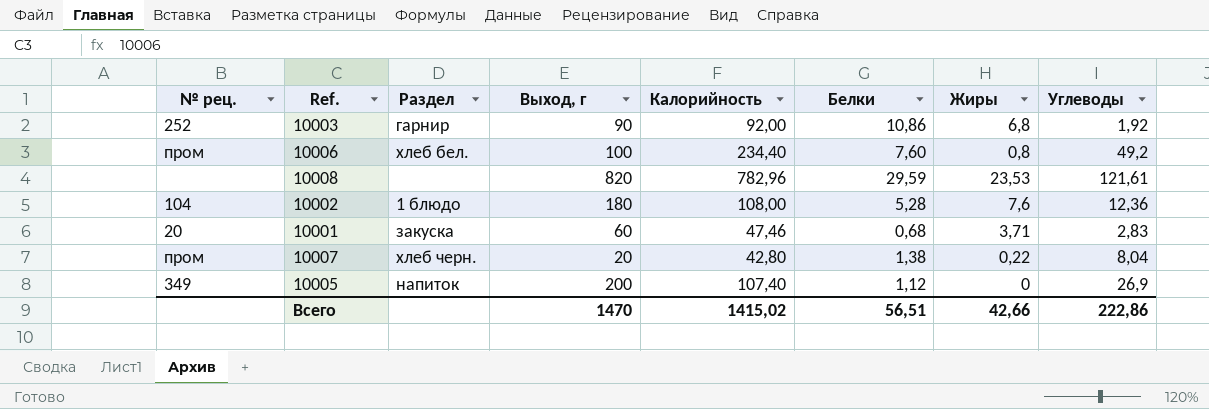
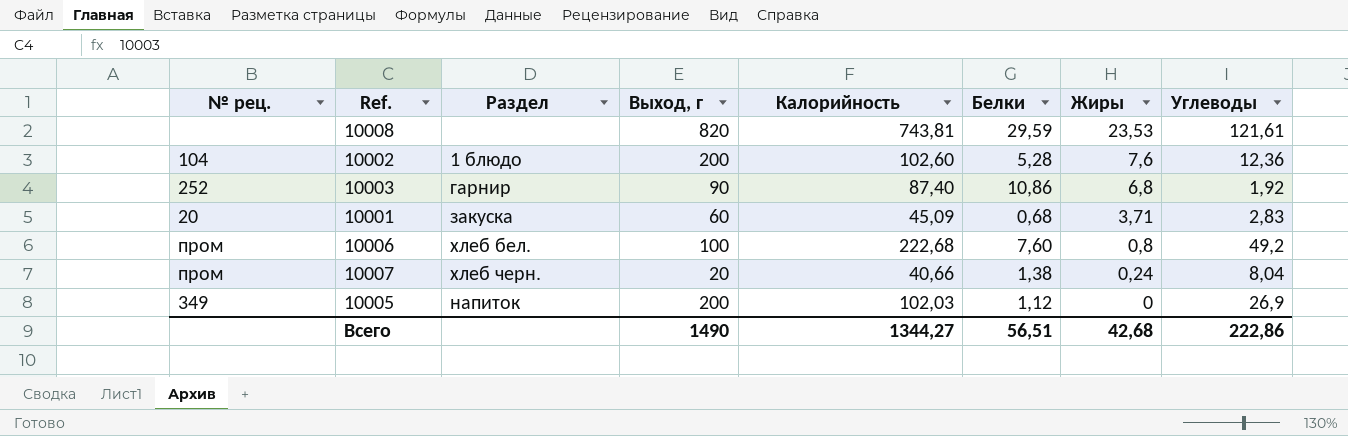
row order: none -> Жиры descending
10008 | Калорийность: 782,96 -> 743,81
10002 | Выход, г: 180 -> 200
10002 | Калорийность: 108,00 -> 102,60
10003 | Калорийность: 92,00 -> 87,40
10001 | Калорийность: 47,46 -> 45,09
10006 | Калорийность: 234,40 -> 222,68
10007 | Калорийность: 42,80 -> 40,66
10007 | Жиры: 0,22 -> 0,24
10005 | Калорийность: 107,40 -> 102,03
Всего | Выход, г: 1470 -> 1490
Всего | Калорийность: 1415,02 -> 1344,27
Всего | Жиры: 42,66 -> 42,68

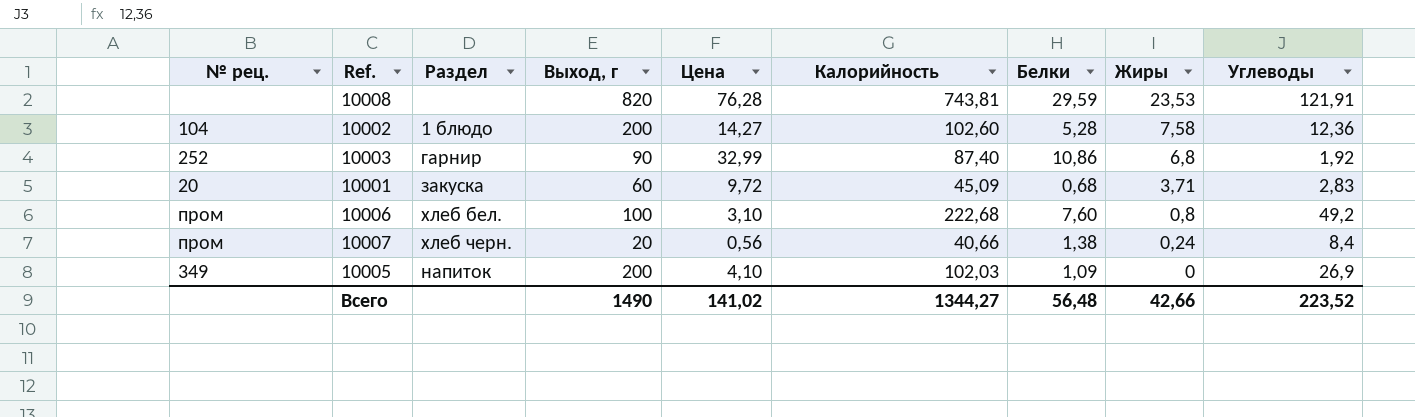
column Цена | position: none -> 5
10008 | Углеводы: 121,61 -> 121,91
10002 | Жиры: 7,6 -> 7,58
10007 | Углеводы: 8,04 -> 8,4
10005 | Белки: 1,12 -> 1,09
Всего | Белки: 56,51 -> 56,48
Всего | Жиры: 42,68 -> 42,66
Всего | Углеводы: 222,86 -> 223,52

